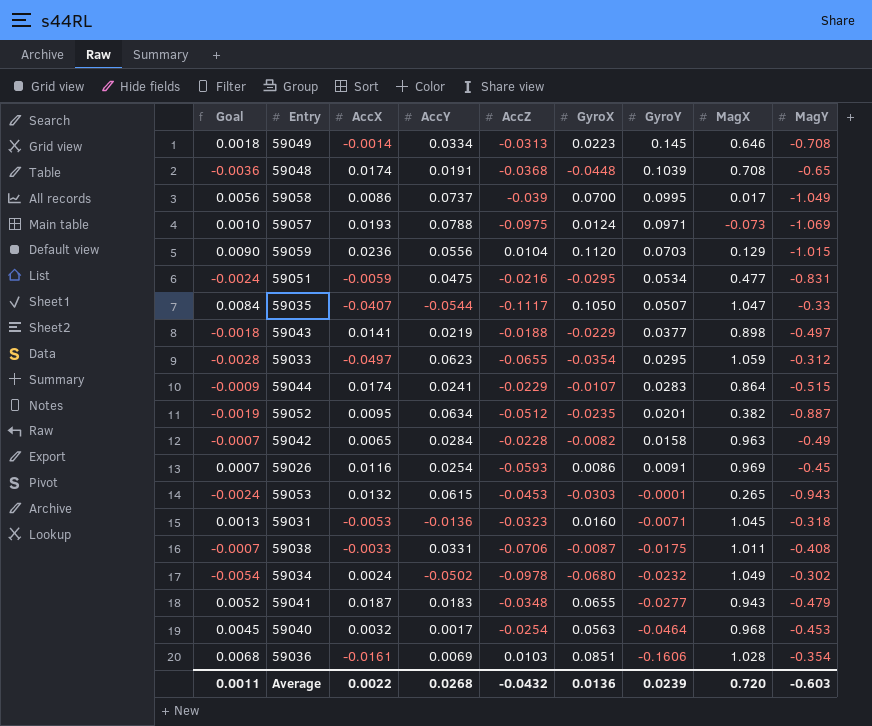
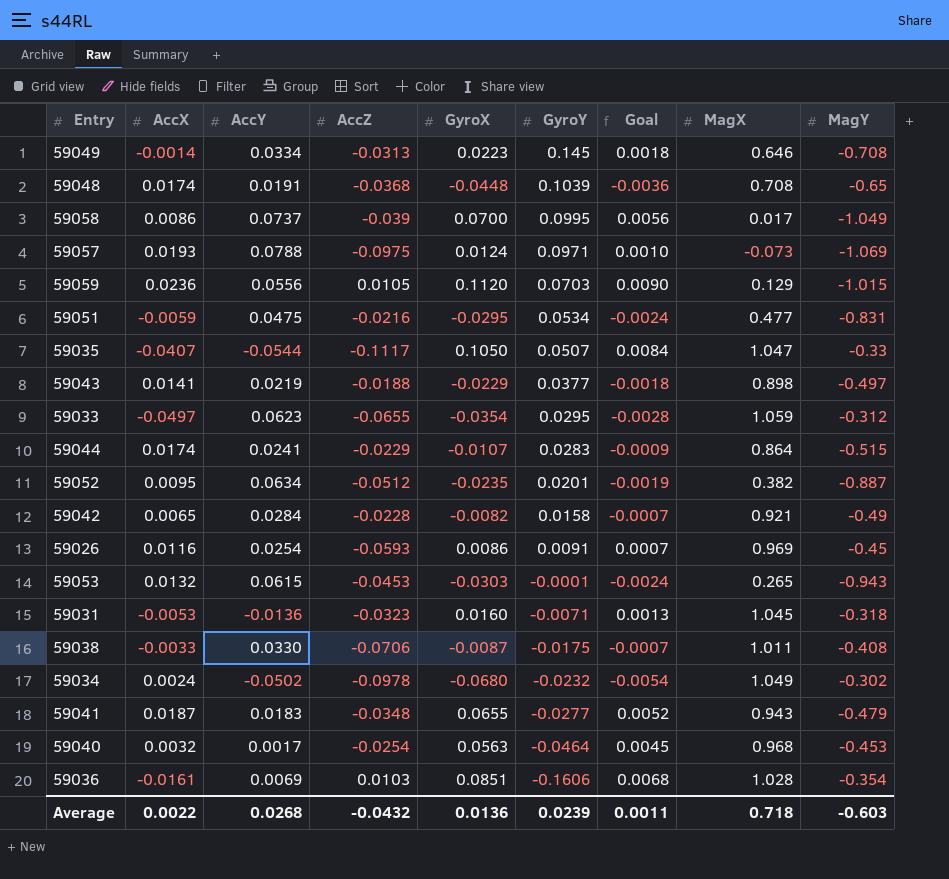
column Goal | position: 1 -> 7
59059 | AccZ: 0.0104 -> 0.0105
59042 | MagX: 0.963 -> 0.921
59038 | AccY: 0.0331 -> 0.0330
Average | MagX: 0.720 -> 0.718

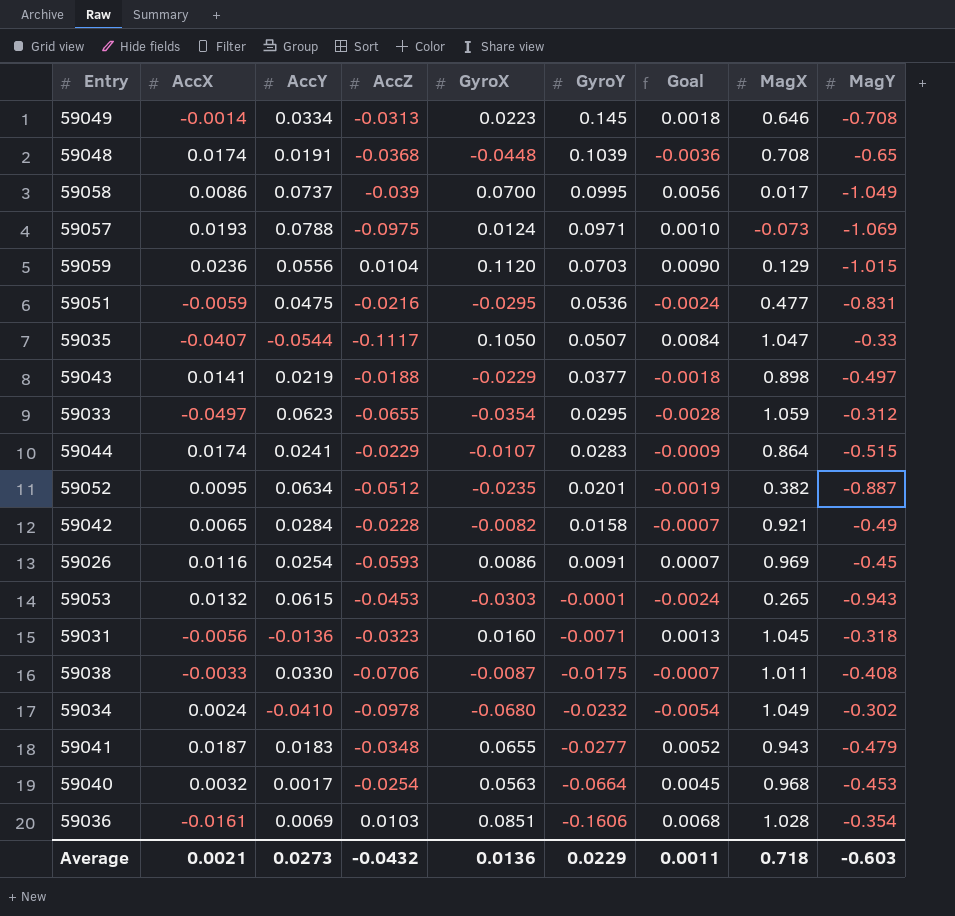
59059 | AccZ: 0.0105 -> 0.0104
59051 | GyroY: 0.0534 -> 0.0536
59031 | AccX: -0.0053 -> -0.0056
59034 | AccY: -0.0502 -> -0.0410
59040 | GyroY: -0.0464 -> -0.0664
Average | AccX: 0.0022 -> 0.0021
Average | AccY: 0.0268 -> 0.0273
Average | GyroY: 0.0239 -> 0.0229

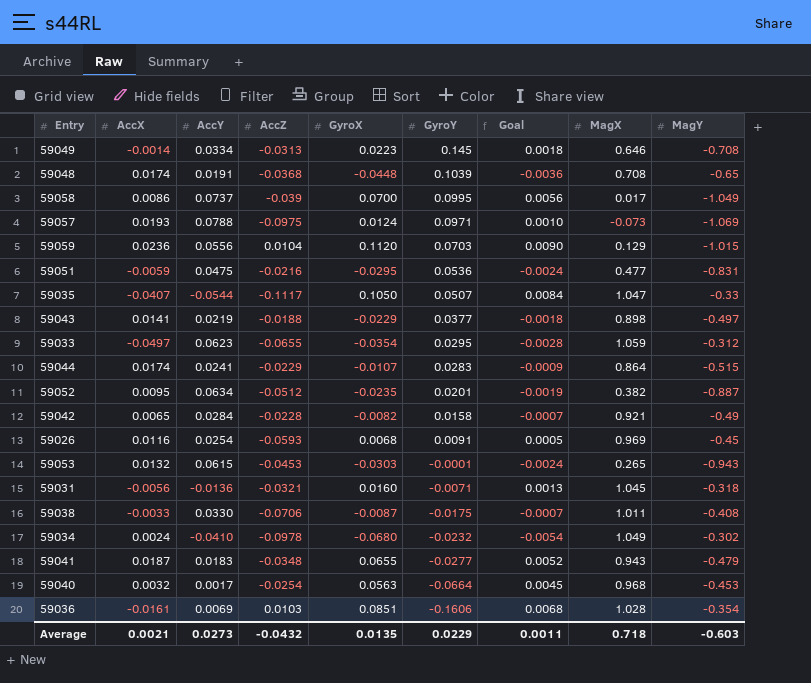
59026 | GyroX: 0.0086 -> 0.0068
59026 | Goal: 0.0007 -> 0.0005
59031 | AccZ: -0.0323 -> -0.0321
Average | GyroX: 0.0136 -> 0.0135

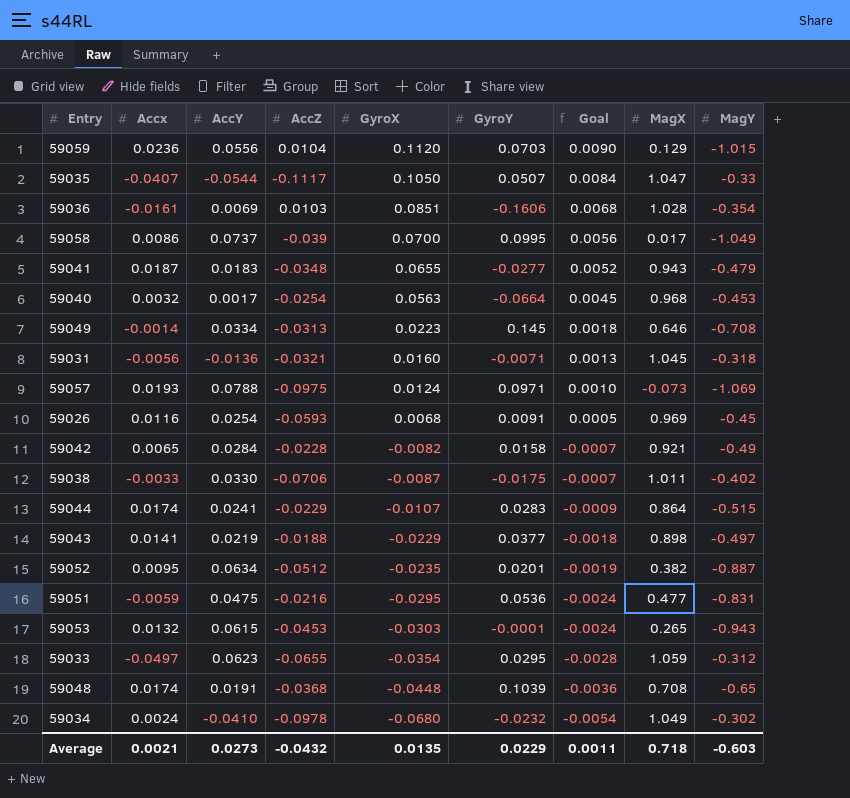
row order: GyroY descending -> GyroX descending
column name: AccX -> Accx
59038 | MagY: -0.408 -> -0.402

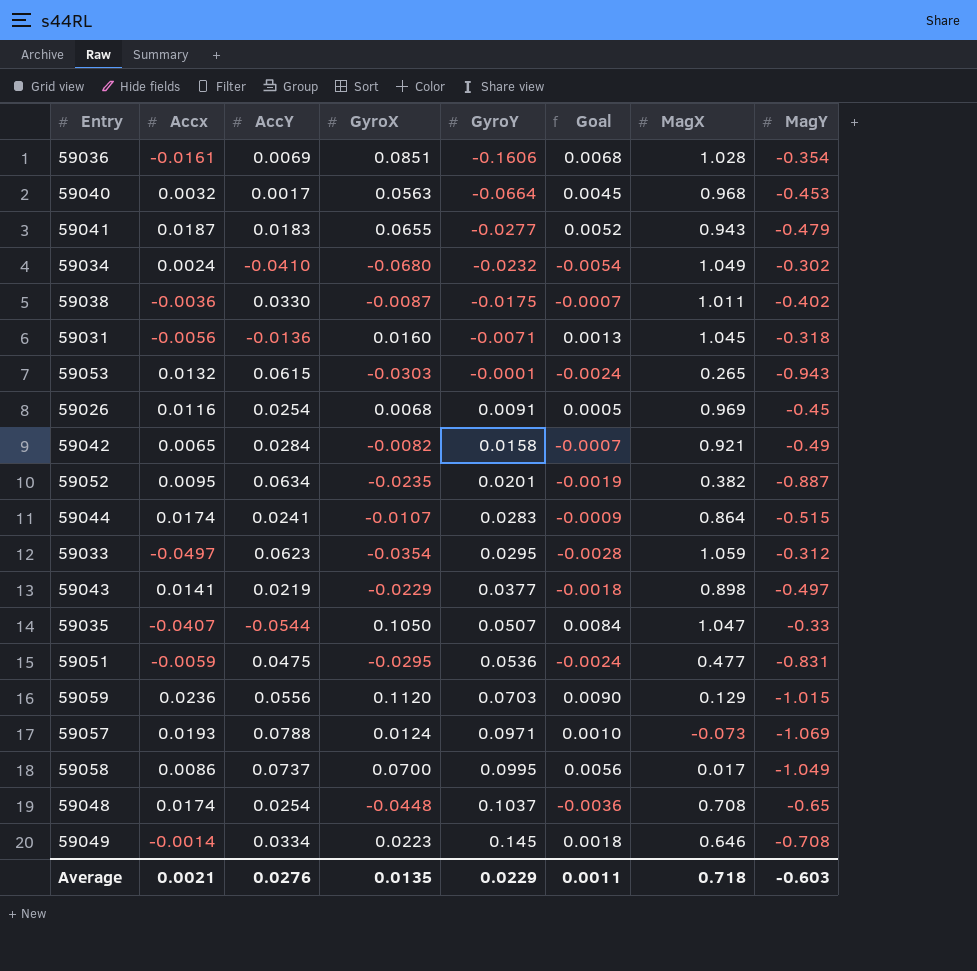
row order: GyroX descending -> GyroY ascending
column AccZ | position: 4 -> none
59038 | Accx: -0.0033 -> -0.0036
59048 | AccY: 0.0191 -> 0.0254
59048 | GyroY: 0.1039 -> 0.1037
Average | AccY: 0.0273 -> 0.0276

